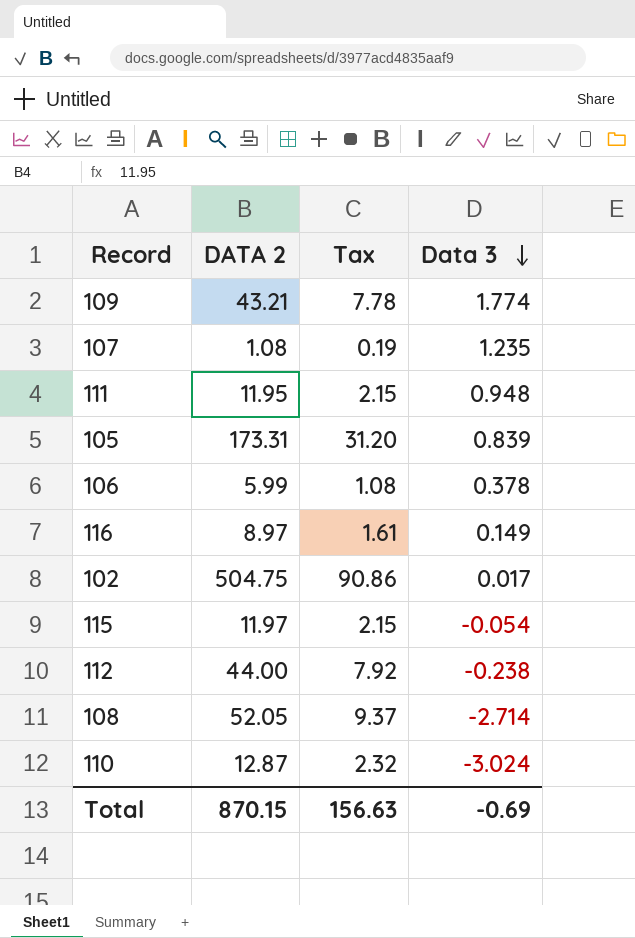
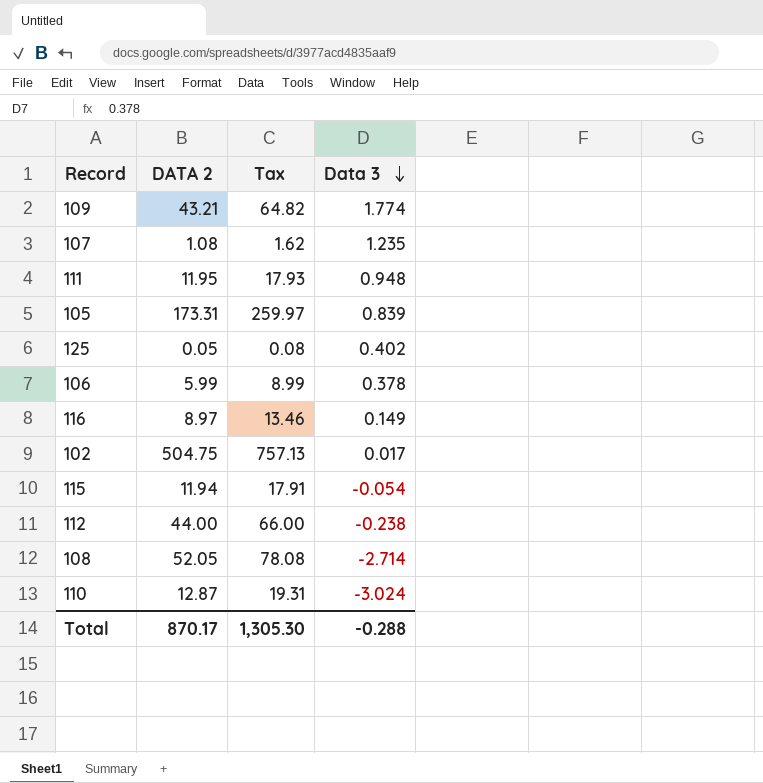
column Tax | formula: [DATA 2] * 0.18 -> [DATA 2] * 1.5
row 125: none -> 0.05 | 0.08 | 0.402
115 | DATA 2: 11.97 -> 11.94
Total | DATA 2: 870.15 -> 870.17
Total | Tax: 156.63 -> 1,305.30
Total | Data 3: -0.69 -> -0.288

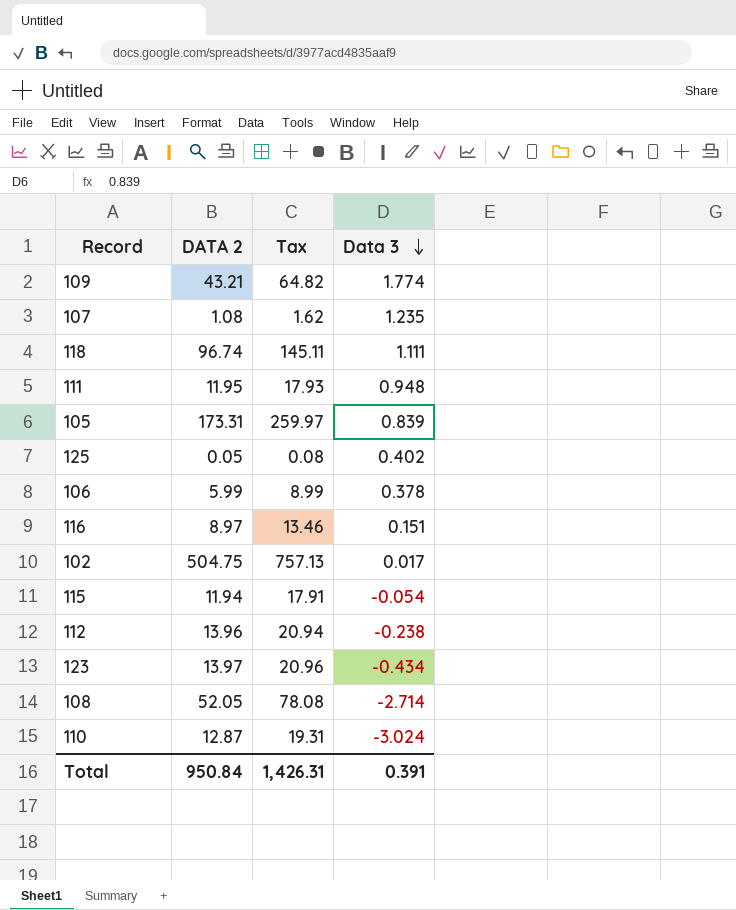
row 118: none -> 96.74 | 145.11 | 1.111
116 | Data 3: 0.149 -> 0.151
112 | DATA 2: 44.00 -> 13.96
112 | Tax: 66.00 -> 20.94
row 123: none -> 13.97 | 20.96 | -0.434
Total | DATA 2: 870.17 -> 950.84
Total | Tax: 1,305.30 -> 1,426.31
Total | Data 3: -0.288 -> 0.391

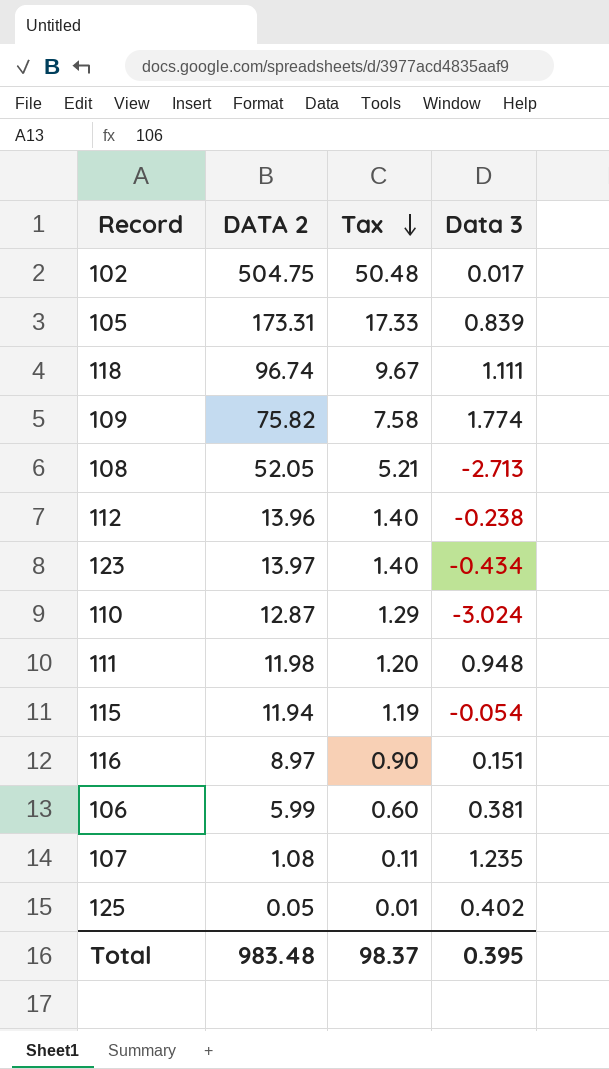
row order: Data 3 descending -> Tax descending
column Tax | formula: [DATA 2] * 1.5 -> [DATA 2] * 0.1
109 | DATA 2: 43.21 -> 75.82
108 | Data 3: -2.714 -> -2.713
111 | DATA 2: 11.95 -> 11.98
106 | Data 3: 0.378 -> 0.381
Total | DATA 2: 950.84 -> 983.48
Total | Tax: 1,426.31 -> 98.37
Total | Data 3: 0.391 -> 0.395

